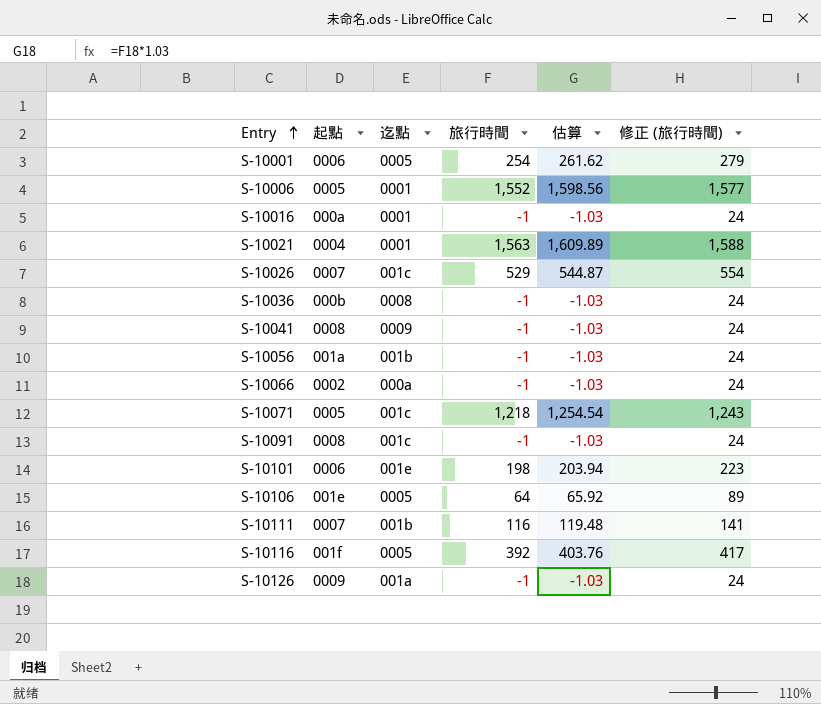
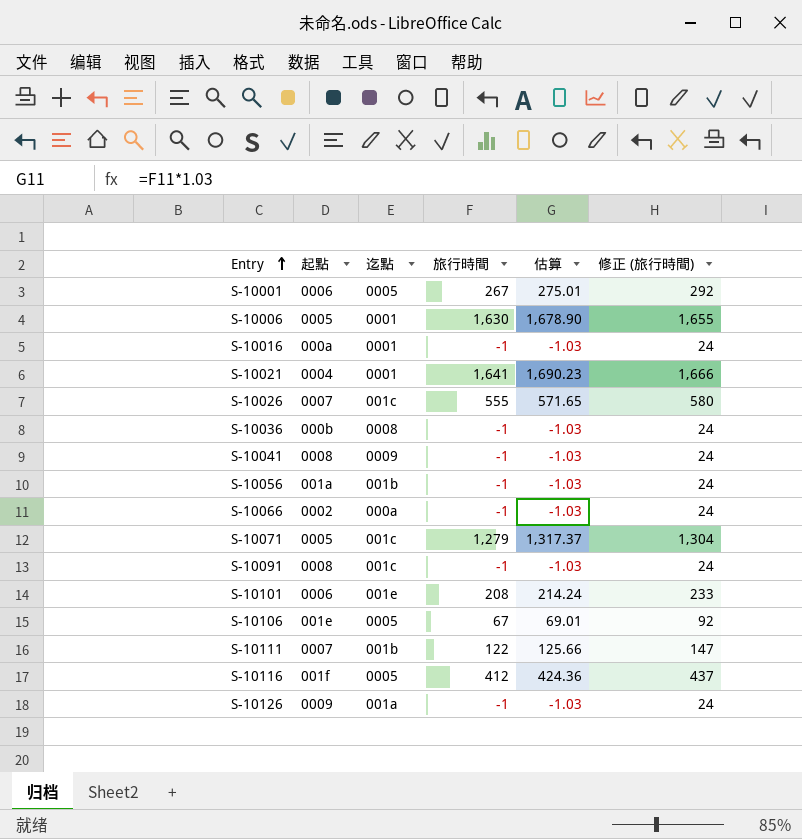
S-10001 | 旅行時間: 254 -> 267
S-10001 | 估算: 261.62 -> 275.01
S-10001 | 修正 (旅行時間): 279 -> 292
S-10006 | 旅行時間: 1,552 -> 1,630
S-10006 | 估算: 1,598.56 -> 1,678.90
S-10006 | 修正 (旅行時間): 1,577 -> 1,655
S-10021 | 旅行時間: 1,563 -> 1,641
S-10021 | 估算: 1,609.89 -> 1,690.23
S-10021 | 修正 (旅行時間): 1,588 -> 1,666
S-10026 | 旅行時間: 529 -> 555
S-10026 | 估算: 544.87 -> 571.65
S-10026 | 修正 (旅行時間): 554 -> 580
S-10071 | 旅行時間: 1,218 -> 1,279
S-10071 | 估算: 1,254.54 -> 1,317.37
S-10071 | 修正 (旅行時間): 1,243 -> 1,304
S-10101 | 旅行時間: 198 -> 208
S-10101 | 估算: 203.94 -> 214.24
S-10101 | 修正 (旅行時間): 223 -> 233
S-10106 | 旅行時間: 64 -> 67
S-10106 | 估算: 65.92 -> 69.01
S-10106 | 修正 (旅行時間): 89 -> 92
S-10111 | 旅行時間: 116 -> 122
S-10111 | 估算: 119.48 -> 125.66
S-10111 | 修正 (旅行時間): 141 -> 147
S-10116 | 旅行時間: 392 -> 412
S-10116 | 估算: 403.76 -> 424.36
S-10116 | 修正 (旅行時間): 417 -> 437

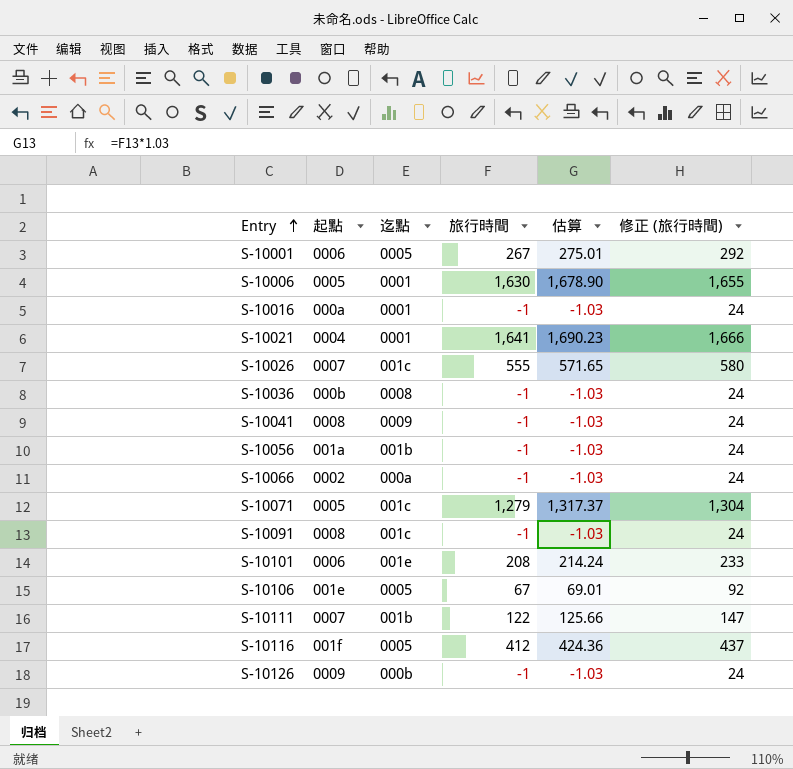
S-10126 | 迄點: 001a -> 000b

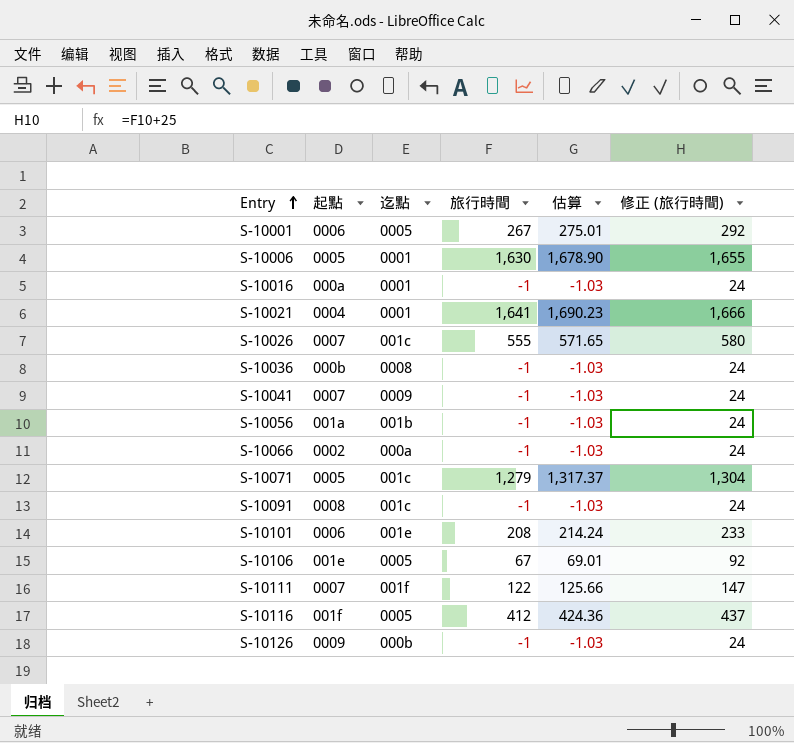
S-10041 | 起點: 0008 -> 0007
S-10111 | 迄點: 001b -> 001f

